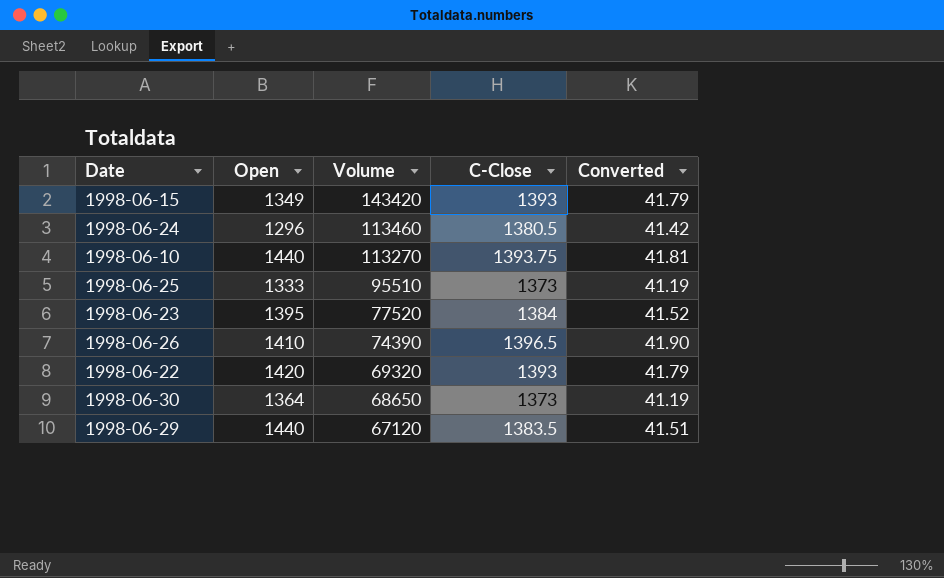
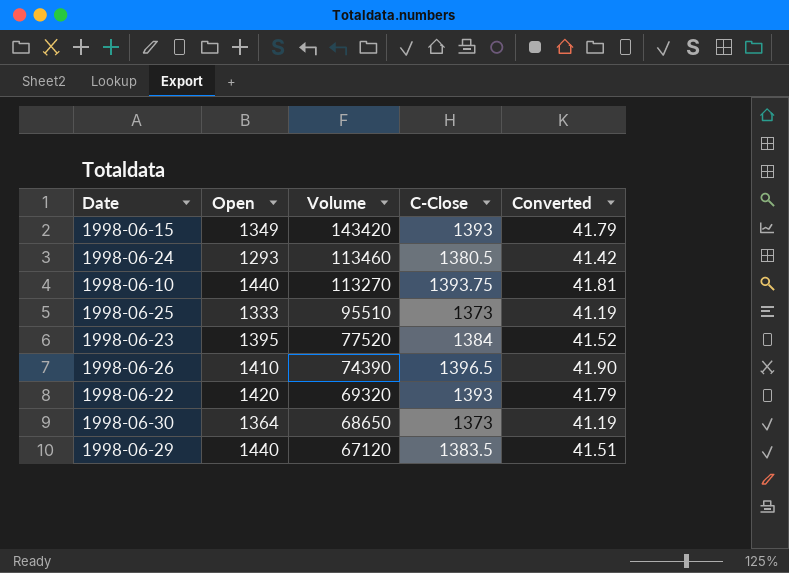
1998-06-24 | Open: 1296 -> 1293

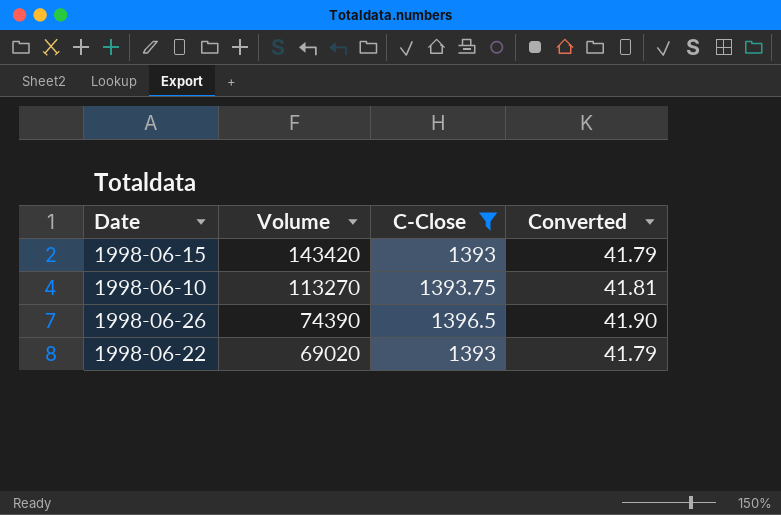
filter: none -> C-Close >= 1393
column Open | position: 2 -> none
1998-06-22 | Volume: 69320 -> 69020

